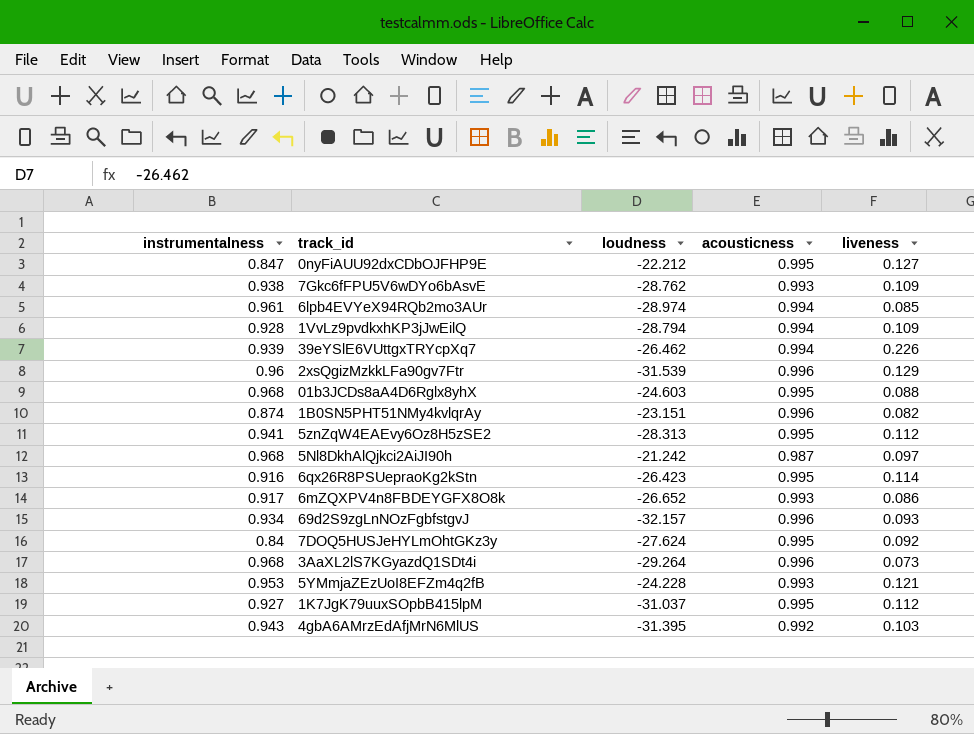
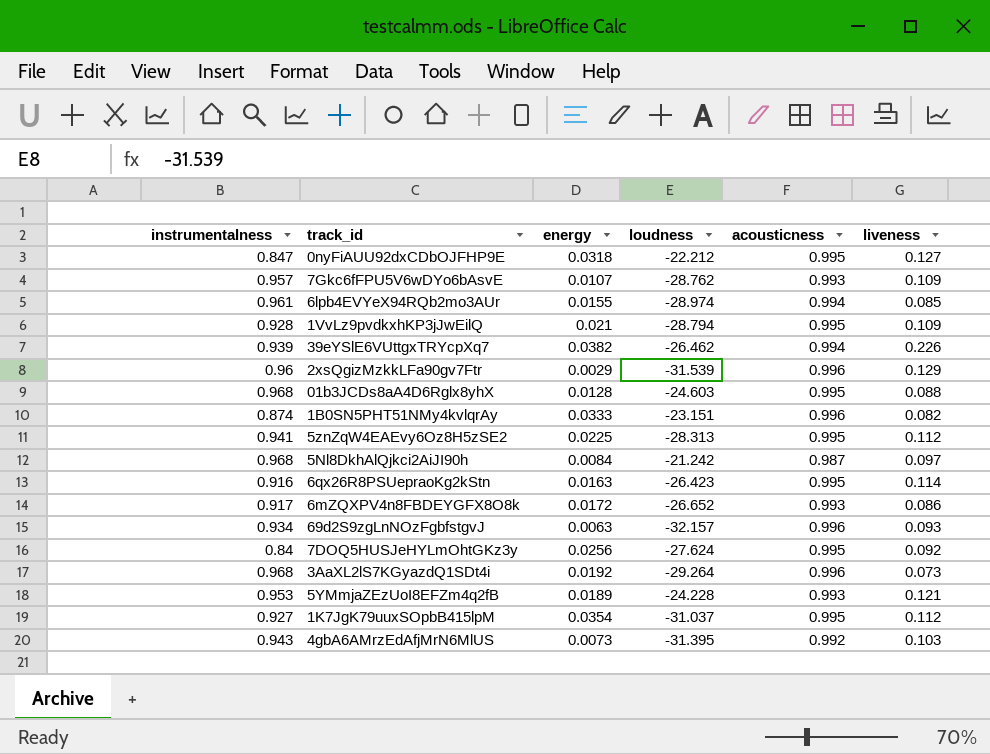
column energy | position: none -> 3
7Gkc6fFPU5V6wDYo6bAsvE | instrumentalness: 0.938 -> 0.957
1VvLz9pvdkxhKP3jJwEilQ | acousticness: 0.994 -> 0.995

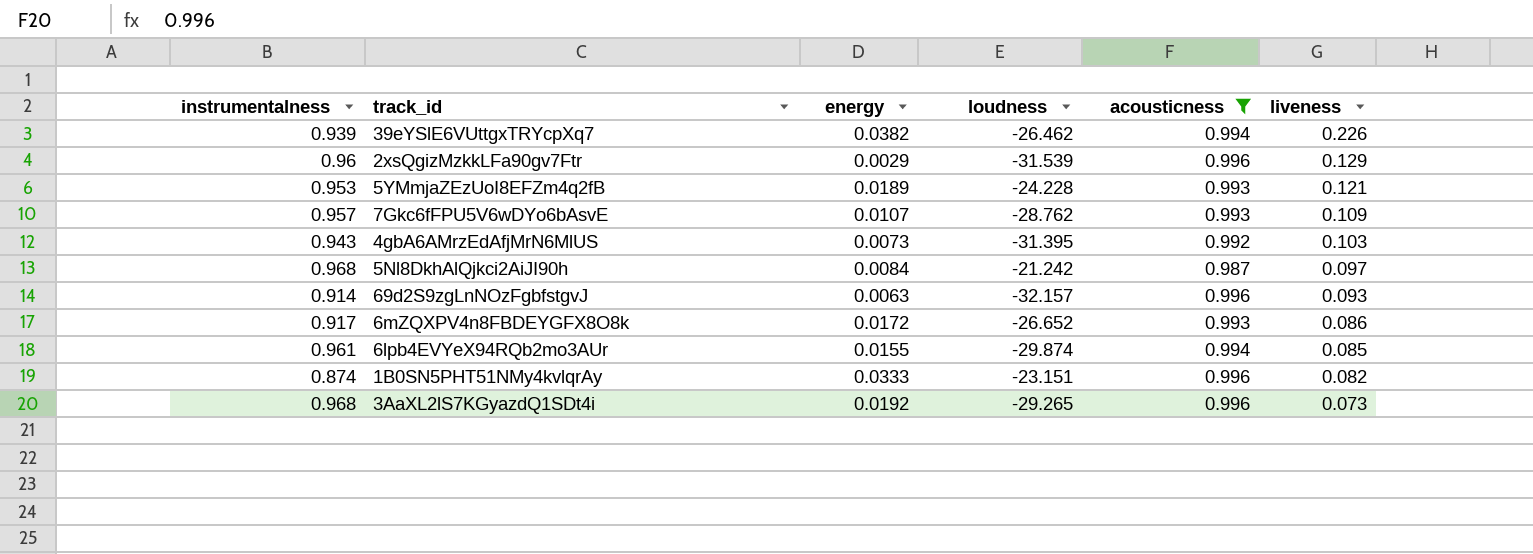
filter: none -> acousticness != 0.995
row order: none -> liveness descending
69d2S9zgLnNOzFgbfstgvJ | instrumentalness: 0.934 -> 0.914
6lpb4EVYeX94RQb2mo3AUr | loudness: -28.974 -> -29.874
3AaXL2lS7KGyazdQ1SDt4i | loudness: -29.264 -> -29.265

